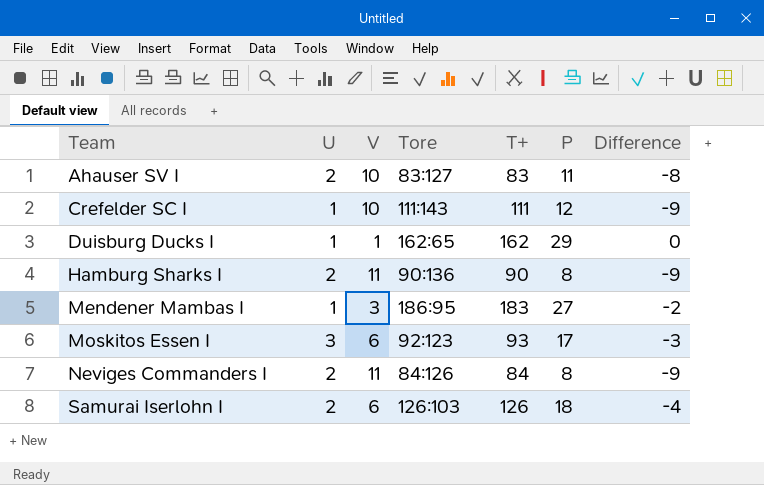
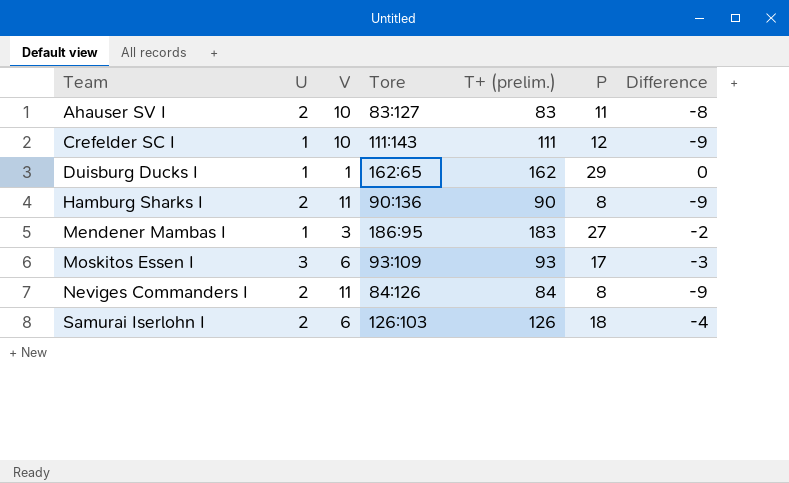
column name: T+ -> T+ (prelim.)
Moskitos Essen I | Tore: 92:123 -> 93:109

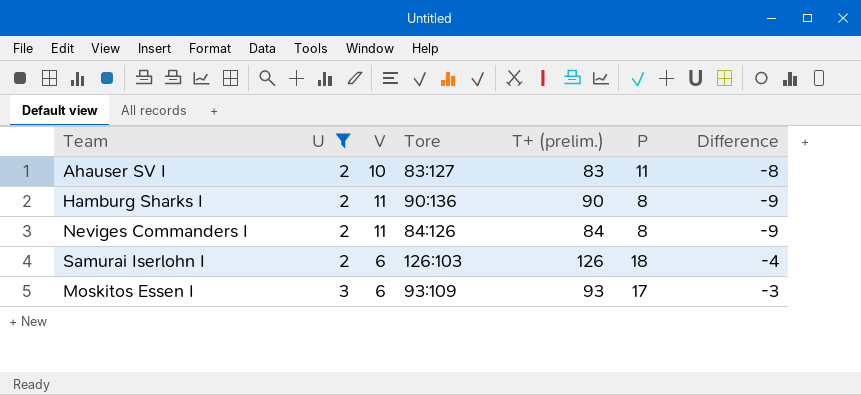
filter: none -> U != 1
row order: Team ascending -> U ascending

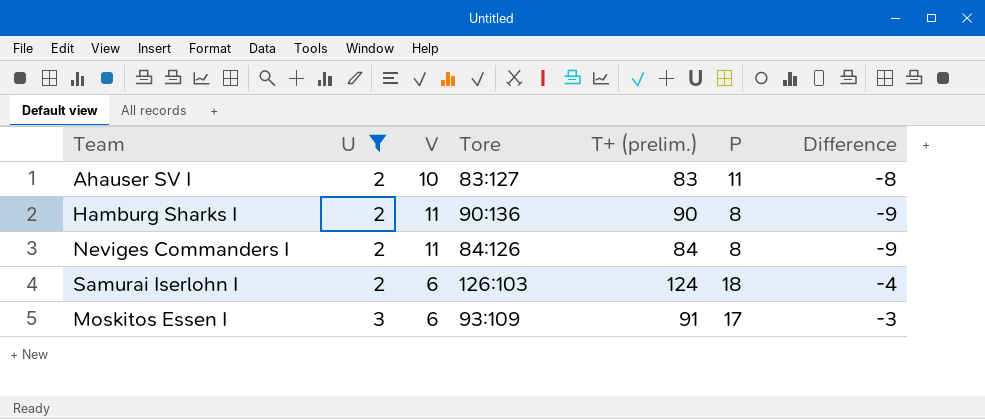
Samurai Iserlohn I | T+ (prelim.): 126 -> 124
Moskitos Essen I | T+ (prelim.): 93 -> 91

